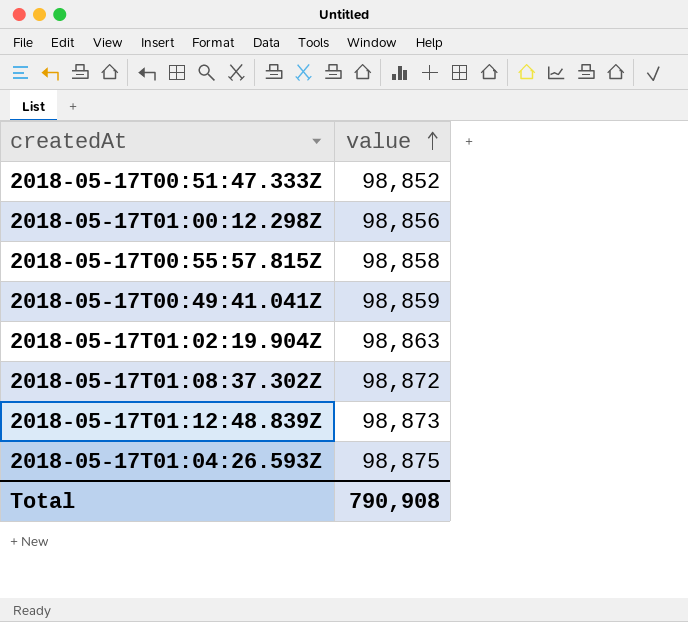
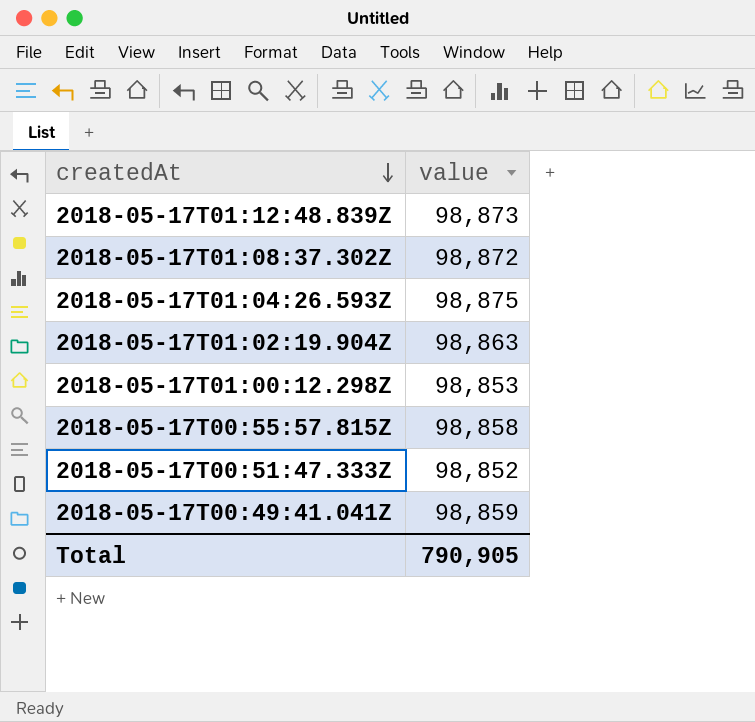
row order: value ascending -> createdAt descending
2018-05-17T01:00:12.298Z | value: 98,856 -> 98,853
Total | value: 790,908 -> 790,905

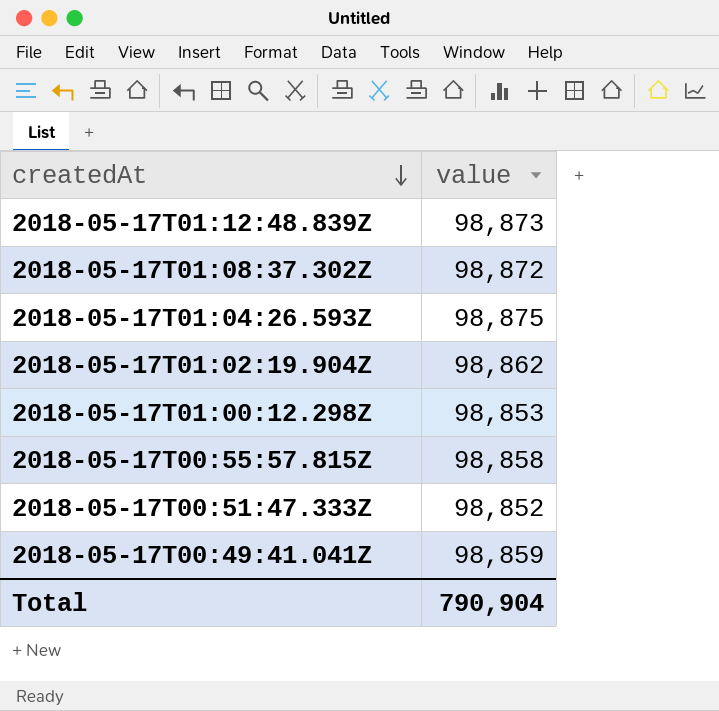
2018-05-17T01:02:19.904Z | value: 98,863 -> 98,862
Total | value: 790,905 -> 790,904

